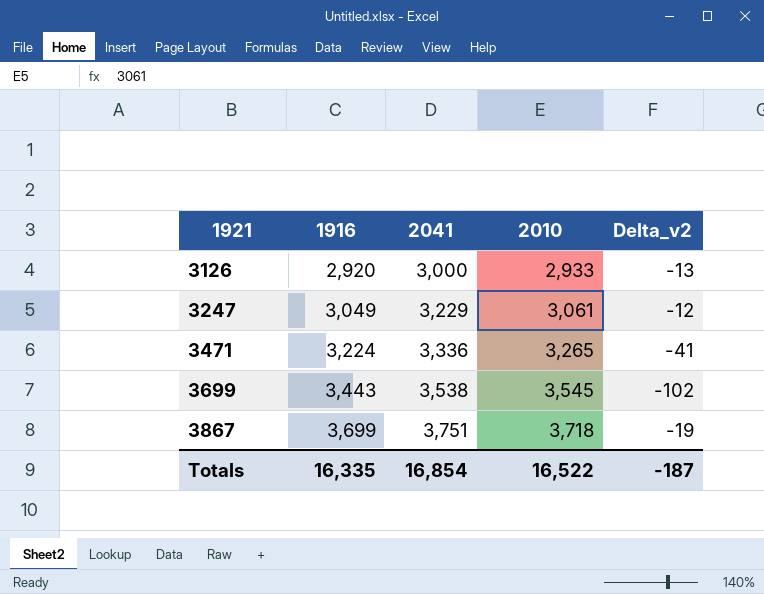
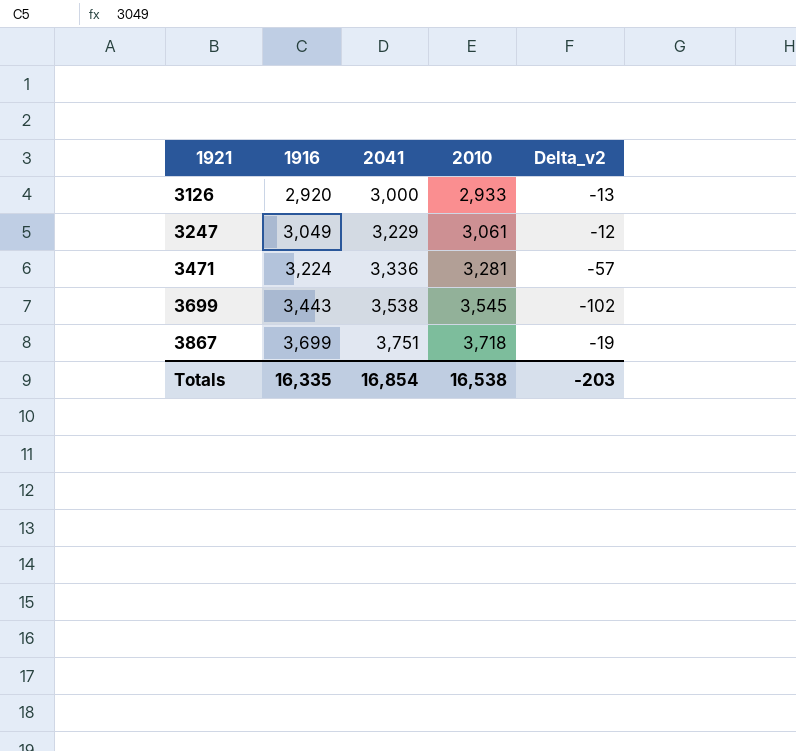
3471 | 2010: 3,265 -> 3,281
3471 | Delta_v2: -41 -> -57
Totals | 2010: 16,522 -> 16,538
Totals | Delta_v2: -187 -> -203

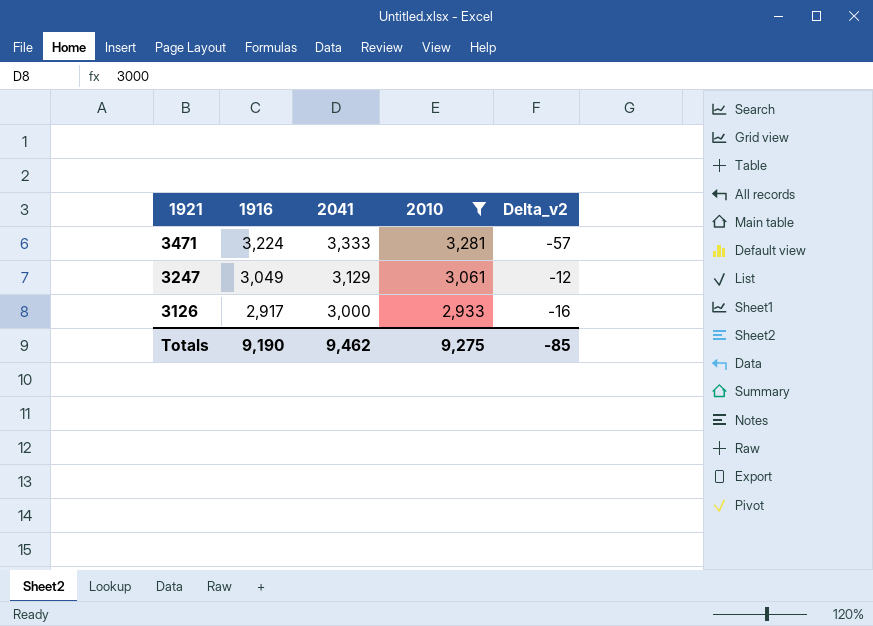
filter: none -> 2010 <= 3,281
row order: 1921 ascending -> 1921 descending
3471 | 2041: 3,336 -> 3,333
3247 | 2041: 3,229 -> 3,129
3126 | 1916: 2,920 -> 2,917
3126 | Delta_v2: -13 -> -16
Totals | 1916: 16,335 -> 9,190
Totals | 2041: 16,854 -> 9,462
Totals | 2010: 16,538 -> 9,275
Totals | Delta_v2: -203 -> -85

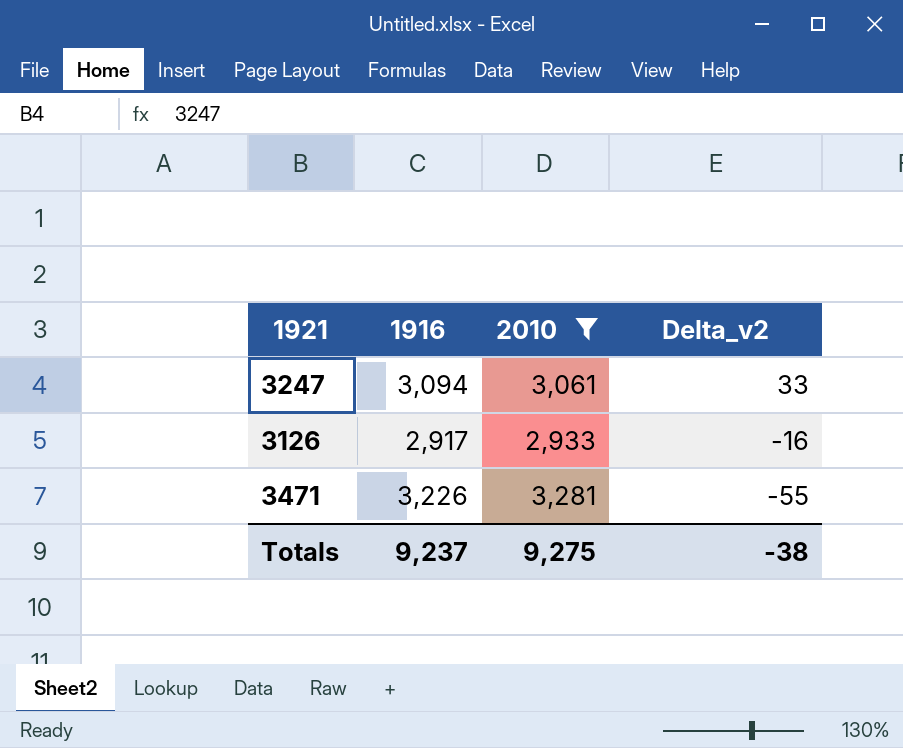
row order: 1921 descending -> Delta_v2 descending
column 2041 | position: 3 -> none
3247 | 1916: 3,049 -> 3,094
3247 | Delta_v2: -12 -> 33
3471 | 1916: 3,224 -> 3,226
3471 | Delta_v2: -57 -> -55
Totals | 1916: 9,190 -> 9,237
Totals | Delta_v2: -85 -> -38

